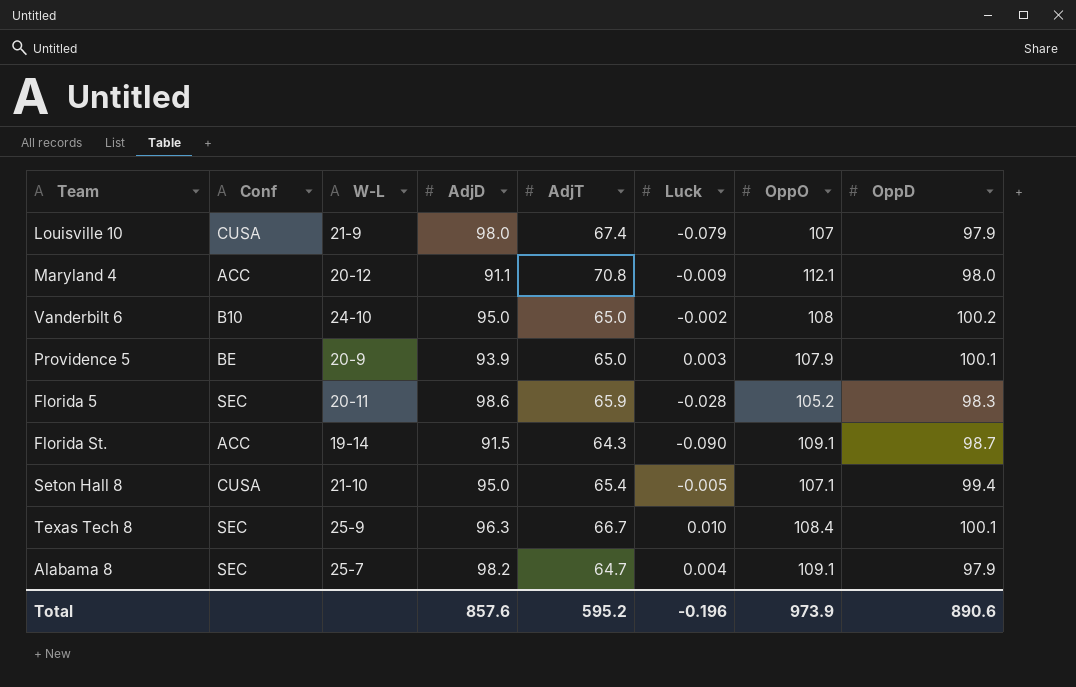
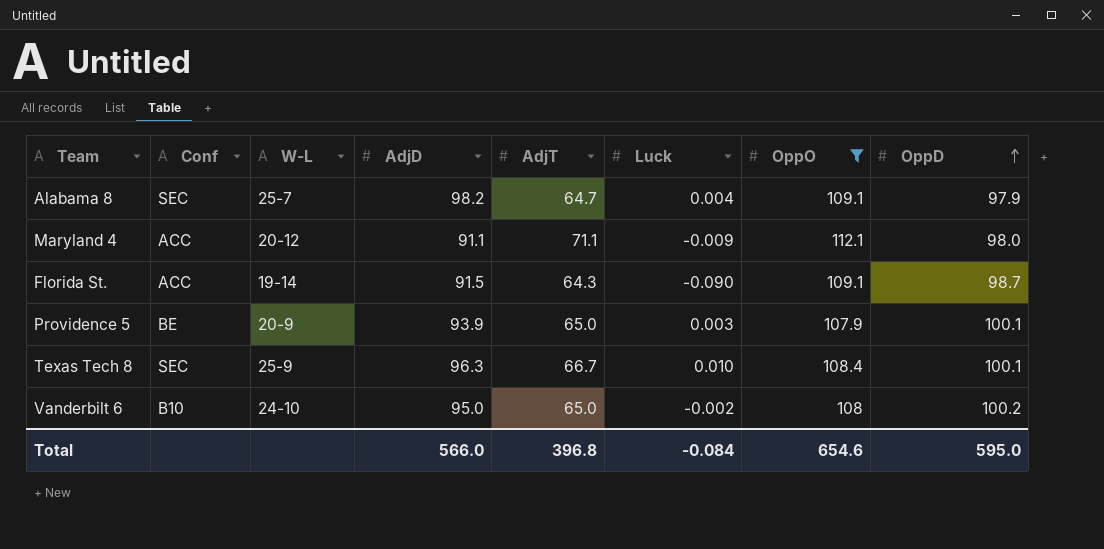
filter: none -> OppO >= 107.9
row order: none -> OppD ascending
Maryland 4 | AdjT: 70.8 -> 71.1
Total | AdjD: 857.6 -> 566.0
Total | AdjT: 595.2 -> 396.8
Total | Luck: -0.196 -> -0.084
Total | OppO: 973.9 -> 654.6
Total | OppD: 890.6 -> 595.0

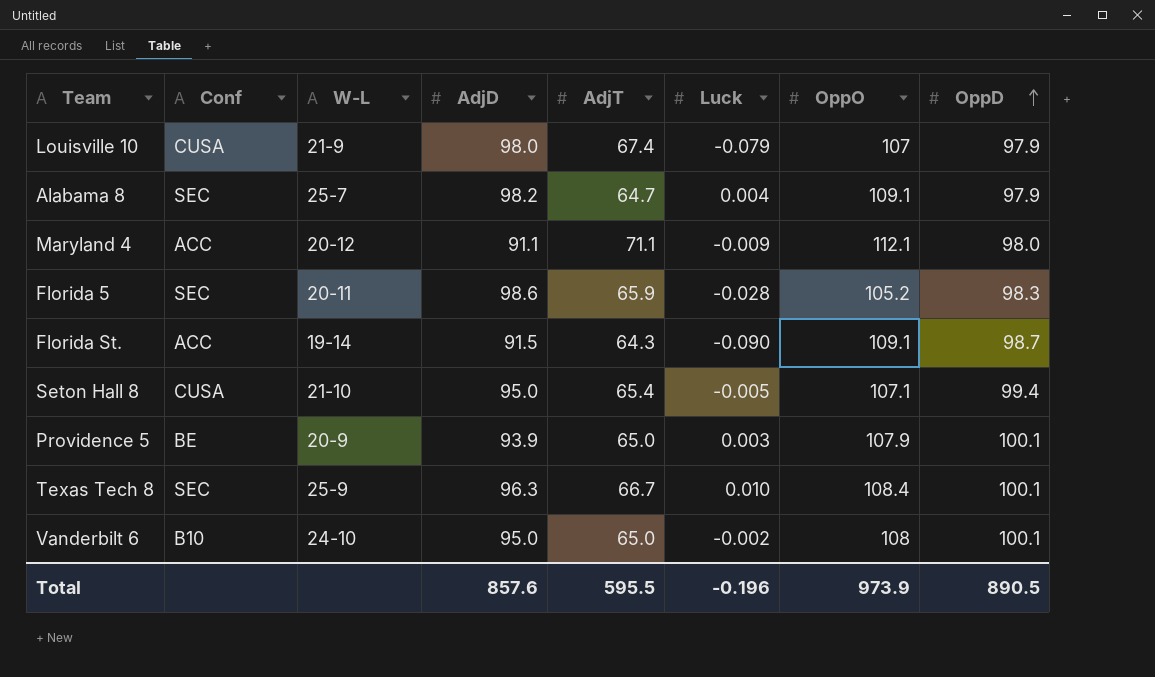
filter: OppO >= 107.9 -> none
Vanderbilt 6 | OppD: 100.2 -> 100.1
Total | AdjD: 566.0 -> 857.6
Total | AdjT: 396.8 -> 595.5
Total | Luck: -0.084 -> -0.196
Total | OppO: 654.6 -> 973.9
Total | OppD: 595.0 -> 890.5

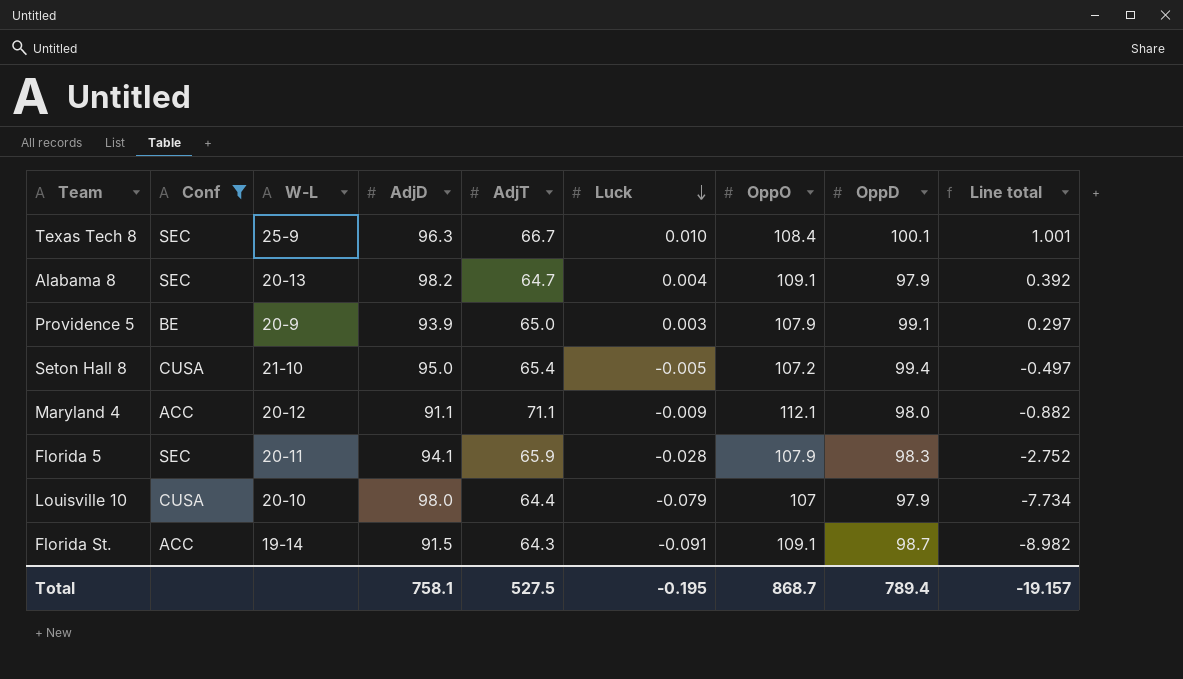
filter: none -> Conf != B10
row order: OppD ascending -> Luck descending
column Line total | formula: none -> [Luck] * [OppD]
Alabama 8 | W-L: 25-7 -> 20-13
Providence 5 | OppD: 100.1 -> 99.1
Seton Hall 8 | OppO: 107.1 -> 107.2
Florida 5 | AdjD: 98.6 -> 94.1
Florida 5 | OppO: 105.2 -> 107.9
Louisville 10 | W-L: 21-9 -> 20-10
Louisville 10 | AdjT: 67.4 -> 64.4
Florida St. | Luck: -0.090 -> -0.091
Total | AdjD: 857.6 -> 758.1
Total | AdjT: 595.5 -> 527.5
Total | Luck: -0.196 -> -0.195
Total | OppO: 973.9 -> 868.7
Total | OppD: 890.5 -> 789.4

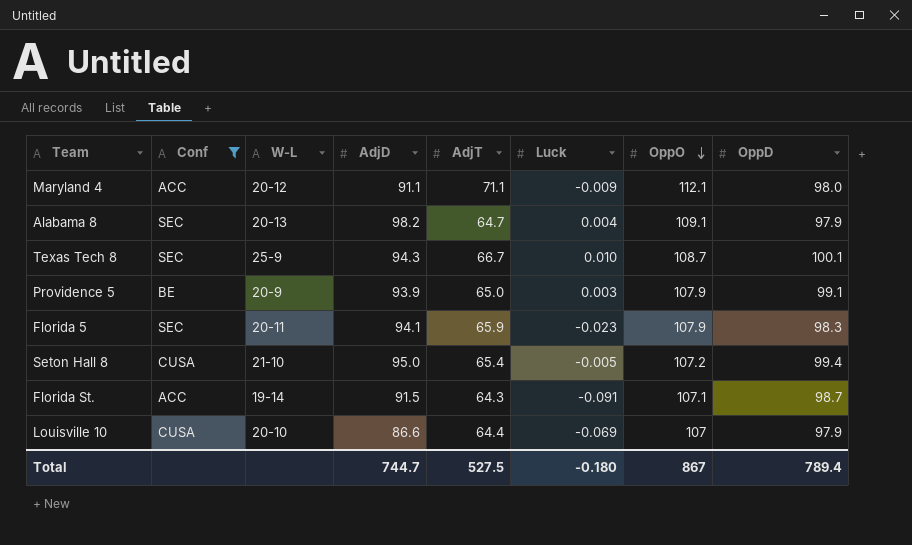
row order: Luck descending -> OppO descending
column Line total | formula: [Luck] * [OppD] -> none
Texas Tech 8 | AdjD: 96.3 -> 94.3
Texas Tech 8 | OppO: 108.4 -> 108.7
Florida 5 | Luck: -0.028 -> -0.023
Florida St. | OppO: 109.1 -> 107.1
Louisville 10 | AdjD: 98.0 -> 86.6
Louisville 10 | Luck: -0.079 -> -0.069
Total | AdjD: 758.1 -> 744.7
Total | Luck: -0.195 -> -0.180
Total | OppO: 868.7 -> 867

